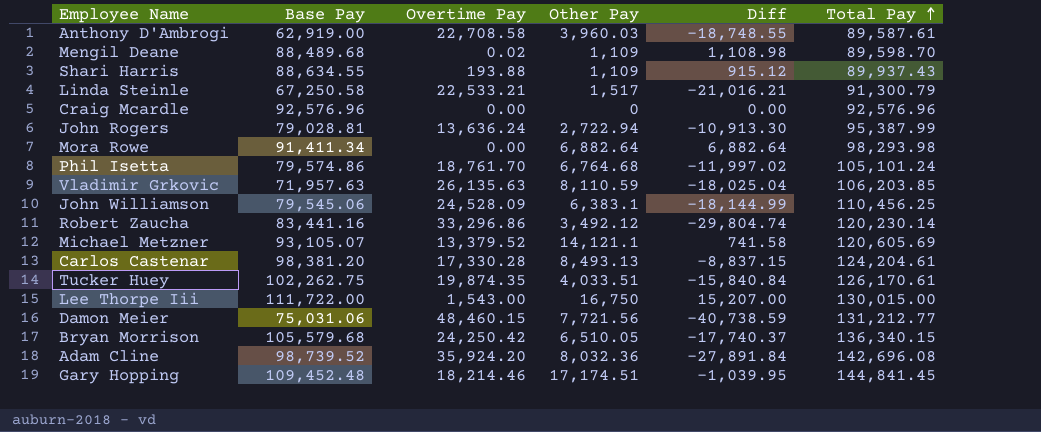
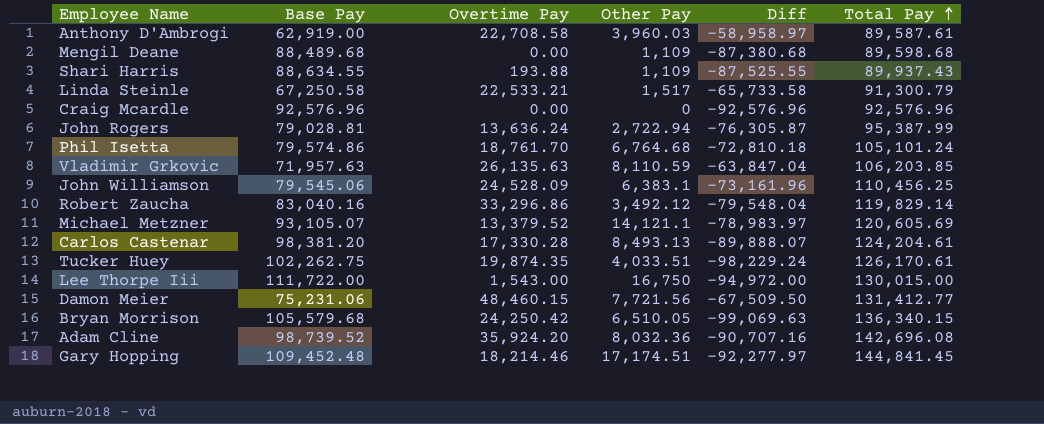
column Diff | formula: [Other Pay] - [Overtime Pay] -> [Other Pay] - [Base Pay]
row Mora Rowe: 91,411.34 | 0.00 | 6,882.64 | 6,882.64 | 98,293.98 -> none
Mengil Deane | Overtime Pay: 0.02 -> 0.00
Mengil Deane | Total Pay: 89,598.70 -> 89,598.68
Robert Zaucha | Base Pay: 83,441.16 -> 83,040.16
Robert Zaucha | Total Pay: 120,230.14 -> 119,829.14
Damon Meier | Base Pay: 75,031.06 -> 75,231.06
Damon Meier | Total Pay: 131,212.77 -> 131,412.77

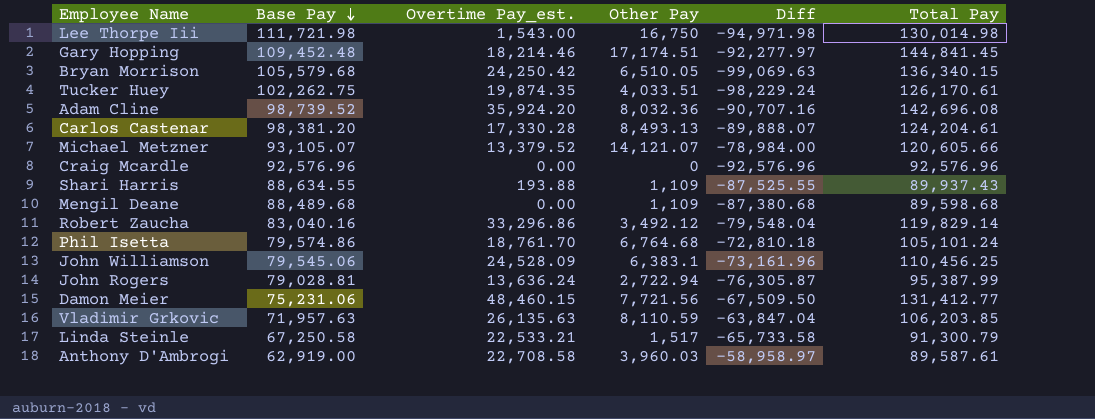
row order: Total Pay ascending -> Base Pay descending
column name: Overtime Pay -> Overtime Pay_est.
Lee Thorpe Iii | Base Pay: 111,722.00 -> 111,721.98
Lee Thorpe Iii | Diff: -94,972.00 -> -94,971.98
Lee Thorpe Iii | Total Pay: 130,015.00 -> 130,014.98
Michael Metzner | Other Pay: 14,121.1 -> 14,121.07
Michael Metzner | Diff: -78,983.97 -> -78,984.00
Michael Metzner | Total Pay: 120,605.69 -> 120,605.66

